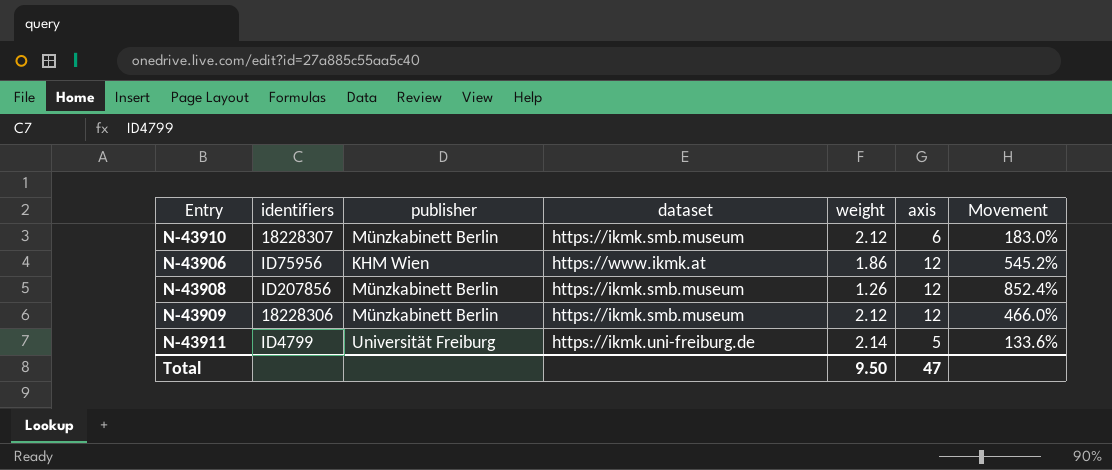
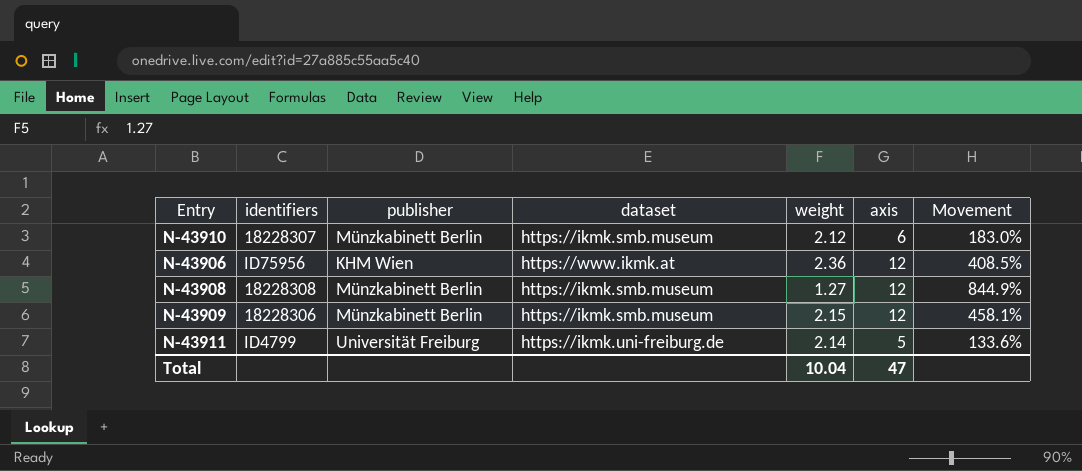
N-43906 | weight: 1.86 -> 2.36
N-43906 | Movement: 545.2% -> 408.5%
N-43908 | identifiers: ID207856 -> 18228308
N-43908 | weight: 1.26 -> 1.27
N-43908 | Movement: 852.4% -> 844.9%
N-43909 | weight: 2.12 -> 2.15
N-43909 | Movement: 466.0% -> 458.1%
Total | weight: 9.50 -> 10.04

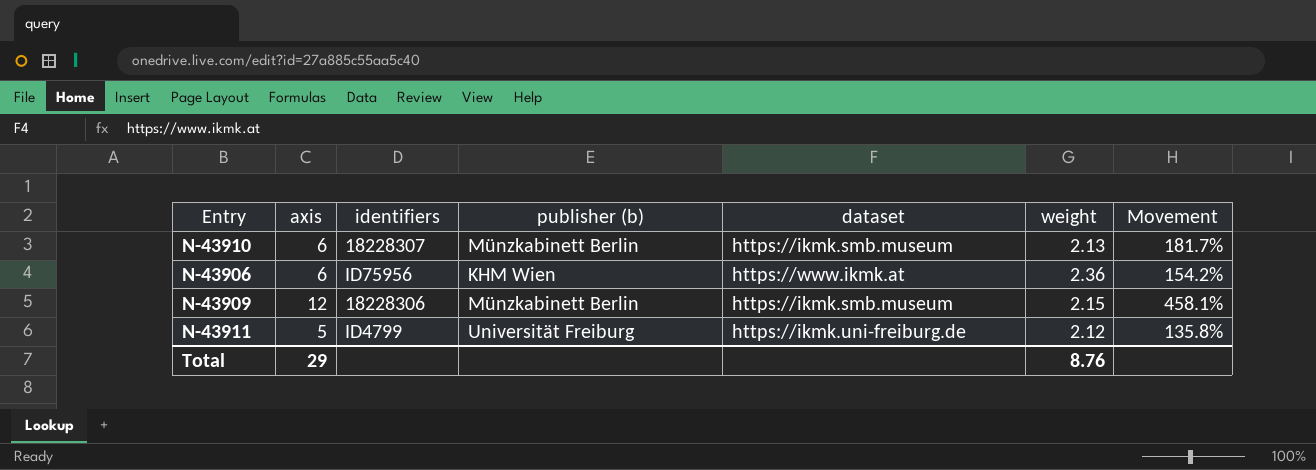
column axis | position: 6 -> 2
column name: publisher -> publisher (b)
row N-43908: 18228308 | Münzkabinett Berlin | https://ikmk.smb.museum | 1.27 | 12 | 844.9% -> none
N-43910 | weight: 2.12 -> 2.13
N-43910 | Movement: 183.0% -> 181.7%
N-43906 | axis: 12 -> 6
N-43906 | Movement: 408.5% -> 154.2%
N-43911 | weight: 2.14 -> 2.12
N-43911 | Movement: 133.6% -> 135.8%
Total | axis: 47 -> 29
Total | weight: 10.04 -> 8.76

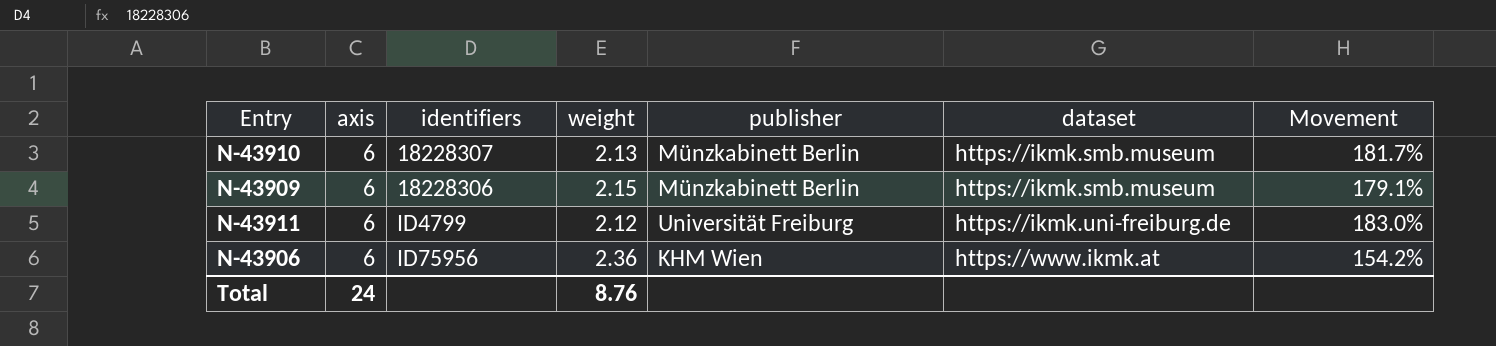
row order: none -> dataset ascending
column weight | position: 6 -> 4
column name: publisher (b) -> publisher
N-43909 | axis: 12 -> 6
N-43909 | Movement: 458.1% -> 179.1%
N-43911 | axis: 5 -> 6
N-43911 | Movement: 135.8% -> 183.0%
Total | axis: 29 -> 24

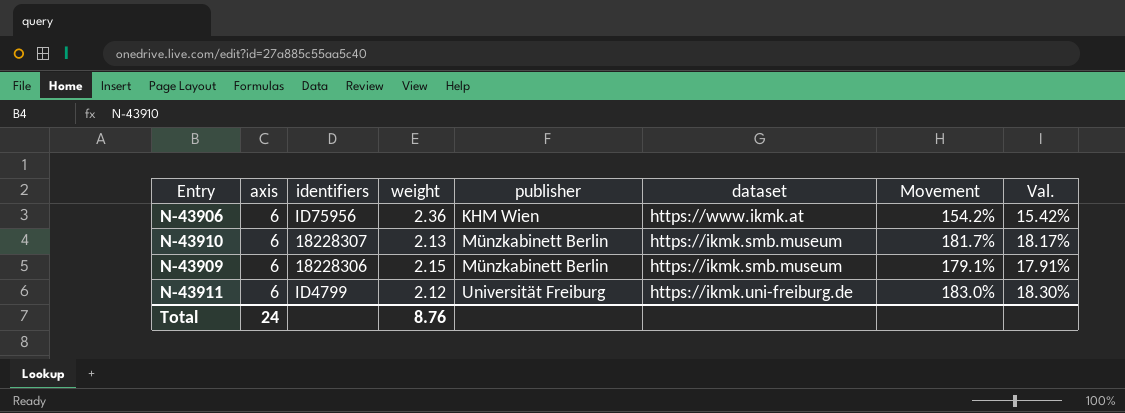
row order: dataset ascending -> publisher ascending
column Val. | formula: none -> [Movement] * 0.1

